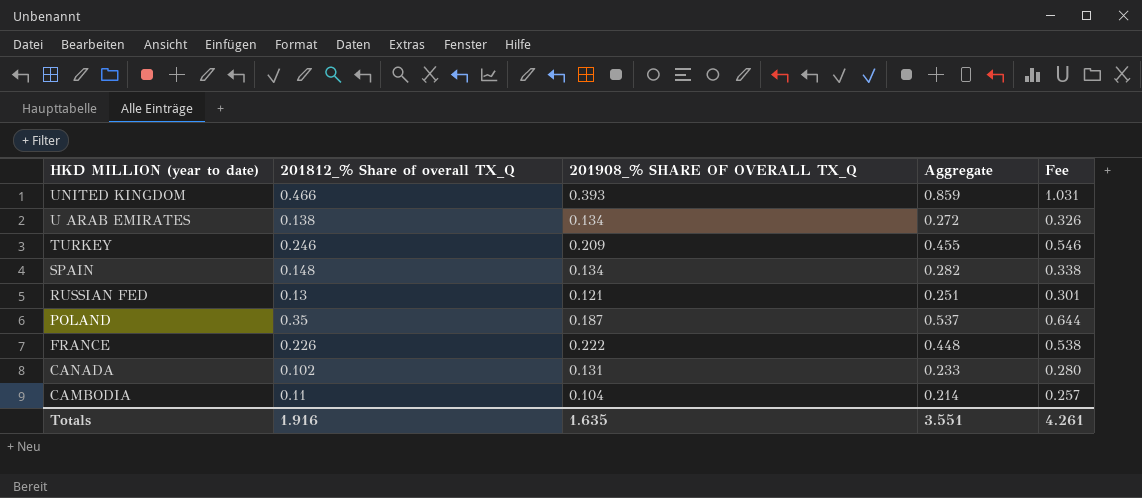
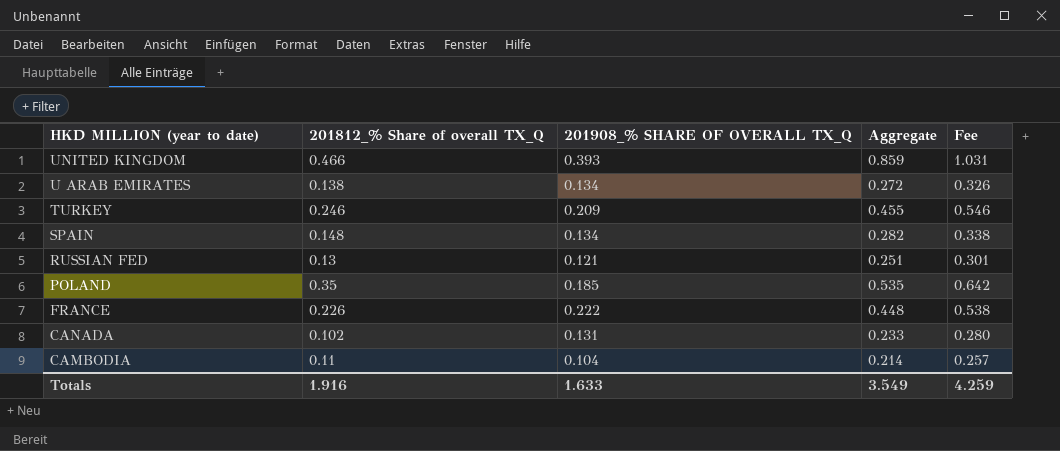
POLAND | 201908_% SHARE OF OVERALL TX_Q: 0.187 -> 0.185
POLAND | Aggregate: 0.537 -> 0.535
POLAND | Fee: 0.644 -> 0.642
Totals | 201908_% SHARE OF OVERALL TX_Q: 1.635 -> 1.633
Totals | Aggregate: 3.551 -> 3.549
Totals | Fee: 4.261 -> 4.259

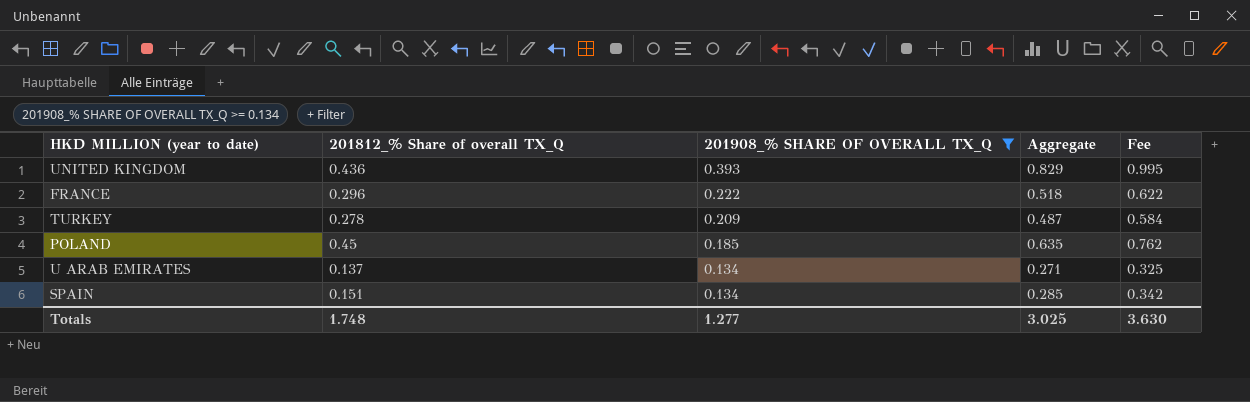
filter: none -> 201908_% SHARE OF OVERALL TX_Q >= 0.134
row order: HKD MILLION (year to date) descending -> 201908_% SHARE OF OVERALL TX_Q descending
UNITED KINGDOM | 201812_% Share of overall TX_Q: 0.466 -> 0.436
UNITED KINGDOM | Aggregate: 0.859 -> 0.829
UNITED KINGDOM | Fee: 1.031 -> 0.995
FRANCE | 201812_% Share of overall TX_Q: 0.226 -> 0.296
FRANCE | Aggregate: 0.448 -> 0.518
FRANCE | Fee: 0.538 -> 0.622
TURKEY | 201812_% Share of overall TX_Q: 0.246 -> 0.278
TURKEY | Aggregate: 0.455 -> 0.487
TURKEY | Fee: 0.546 -> 0.584
POLAND | 201812_% Share of overall TX_Q: 0.35 -> 0.45
POLAND | Aggregate: 0.535 -> 0.635
POLAND | Fee: 0.642 -> 0.762
U ARAB EMIRATES | 201812_% Share of overall TX_Q: 0.138 -> 0.137
U ARAB EMIRATES | Aggregate: 0.272 -> 0.271
U ARAB EMIRATES | Fee: 0.326 -> 0.325
SPAIN | 201812_% Share of overall TX_Q: 0.148 -> 0.151
SPAIN | Aggregate: 0.282 -> 0.285
SPAIN | Fee: 0.338 -> 0.342
Totals | 201812_% Share of overall TX_Q: 1.916 -> 1.748
Totals | 201908_% SHARE OF OVERALL TX_Q: 1.633 -> 1.277
Totals | Aggregate: 3.549 -> 3.025
Totals | Fee: 4.259 -> 3.630

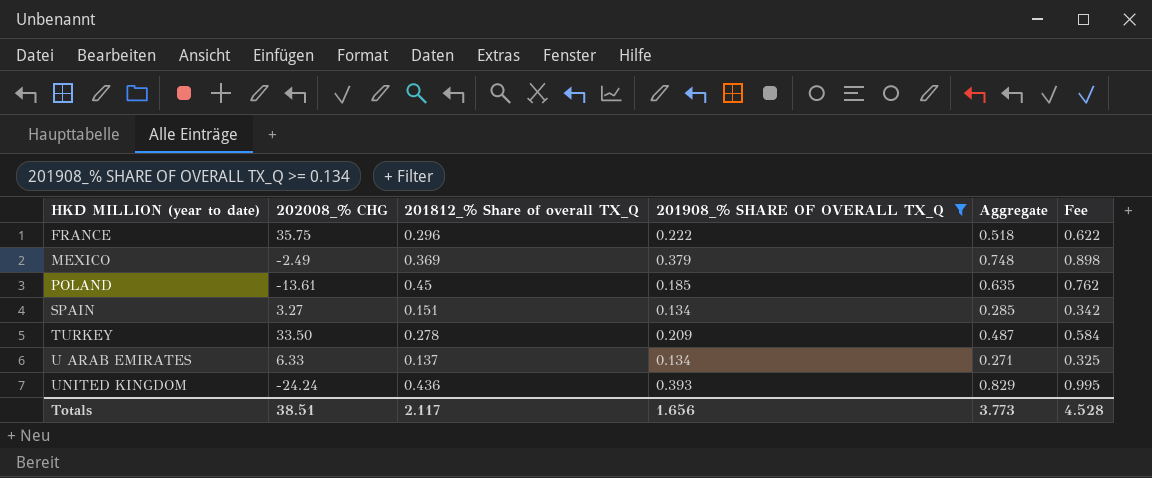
row order: 201908_% SHARE OF OVERALL TX_Q descending -> HKD MILLION (year to date) ascending
column 202008_% CHG | position: none -> 2
row MEXICO: none -> -2.49 | 0.369 | 0.379 | 0.748 | 0.898
Totals | 201812_% Share of overall TX_Q: 1.748 -> 2.117
Totals | 201908_% SHARE OF OVERALL TX_Q: 1.277 -> 1.656
Totals | Aggregate: 3.025 -> 3.773
Totals | Fee: 3.630 -> 4.528

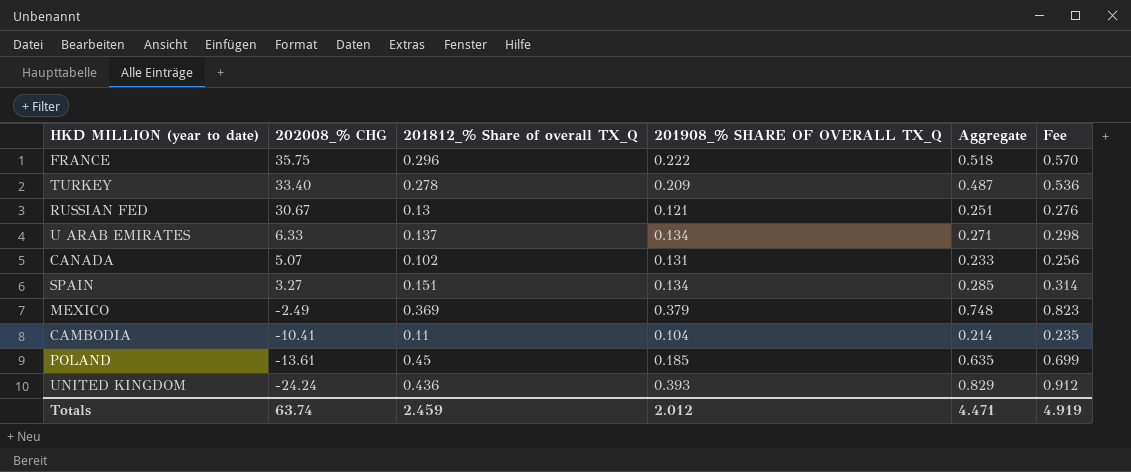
filter: 201908_% SHARE OF OVERALL TX_Q >= 0.134 -> none
row order: HKD MILLION (year to date) ascending -> 202008_% CHG descending
column Fee | formula: [Aggregate] * 1.2 -> [Aggregate] * 1.1
TURKEY | 202008_% CHG: 33.50 -> 33.40
Totals | 202008_% CHG: 38.51 -> 63.74
Totals | 201812_% Share of overall TX_Q: 2.117 -> 2.459
Totals | 201908_% SHARE OF OVERALL TX_Q: 1.656 -> 2.012
Totals | Aggregate: 3.773 -> 4.471
Totals | Fee: 4.528 -> 4.919

